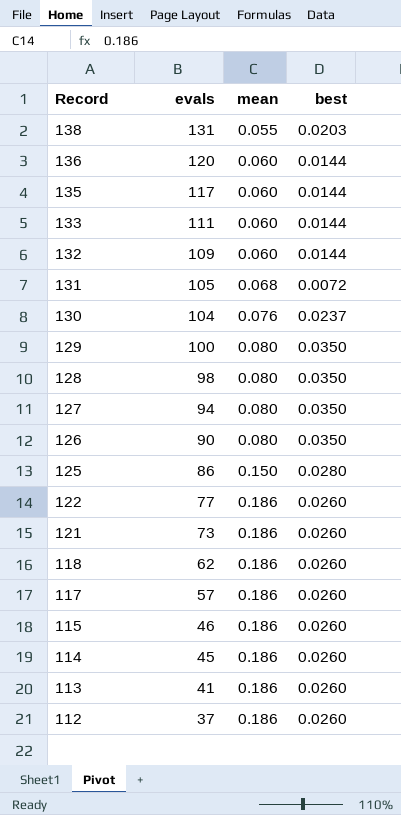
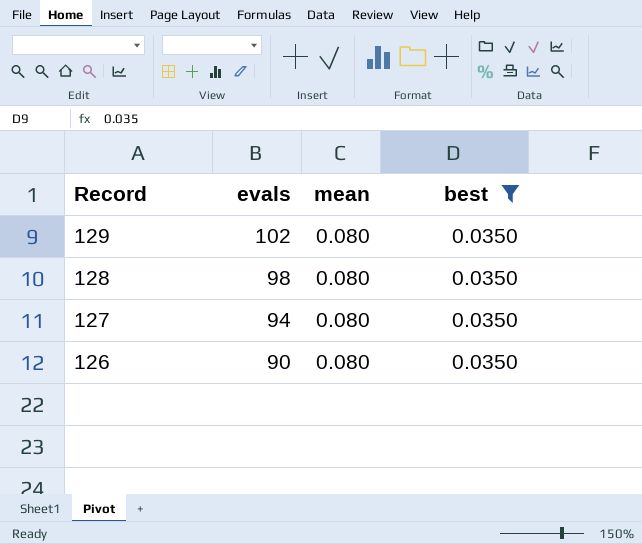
filter: none -> best = 0.0350
129 | evals: 100 -> 102

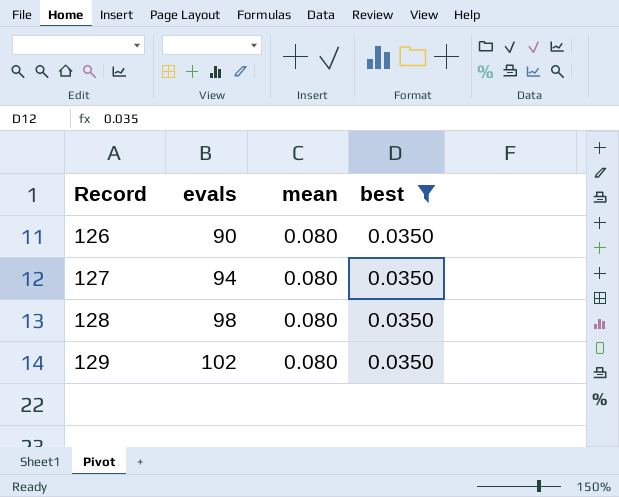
row order: Record descending -> Record ascending

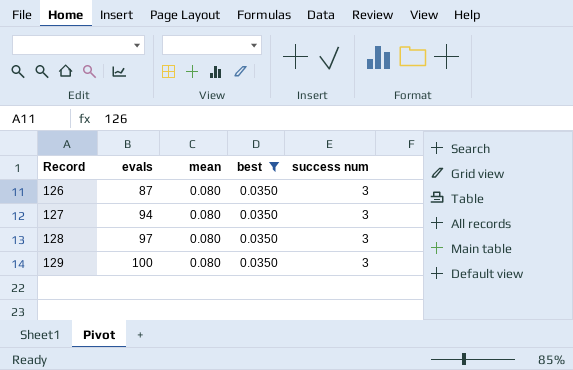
column success num | position: none -> 5
126 | evals: 90 -> 87
128 | evals: 98 -> 97
129 | evals: 102 -> 100

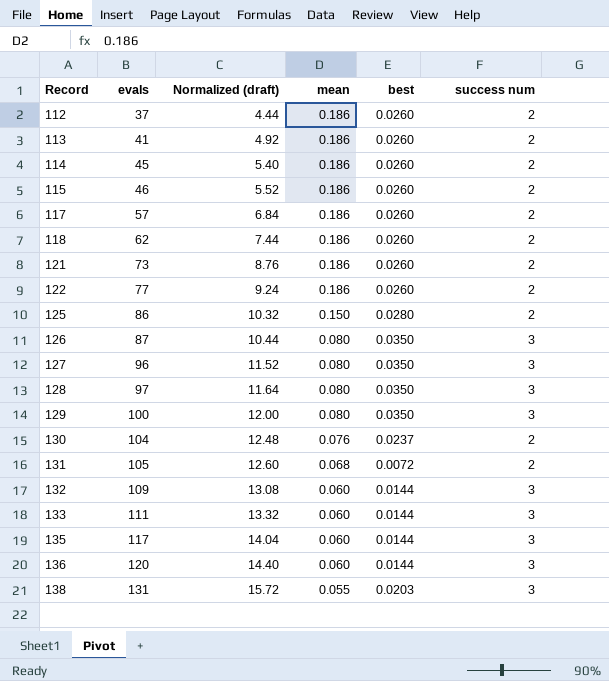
filter: best = 0.0350 -> none
column Normalized (draft) | formula: none -> [evals] * 0.12
127 | evals: 94 -> 96

